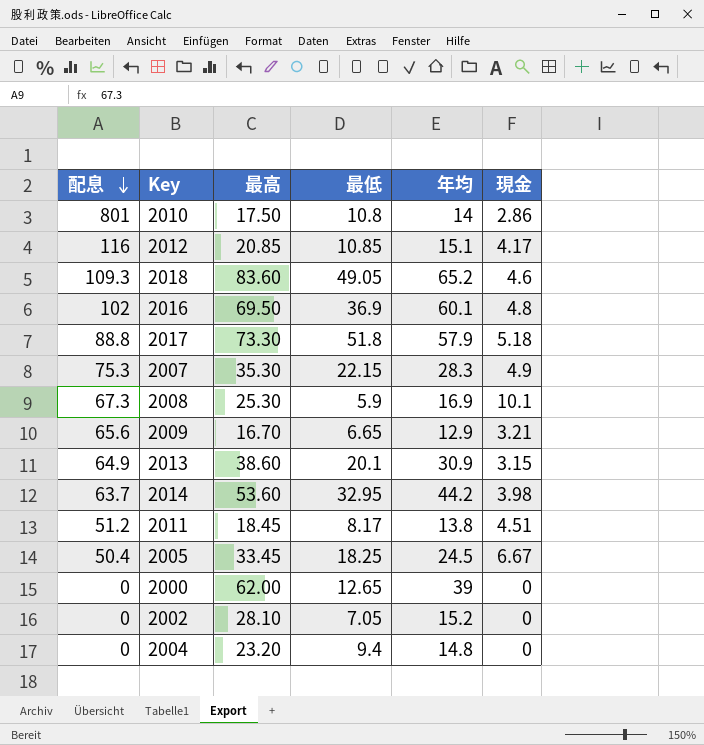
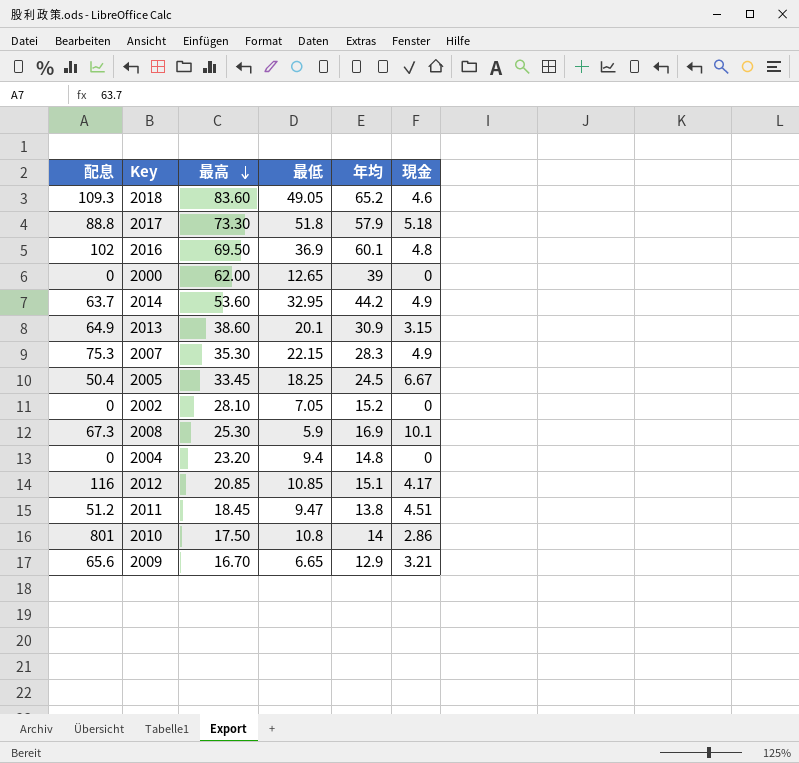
row order: 配息 descending -> 最高 descending
2014 | 現金: 3.98 -> 4.9
2011 | 最低: 8.17 -> 9.47

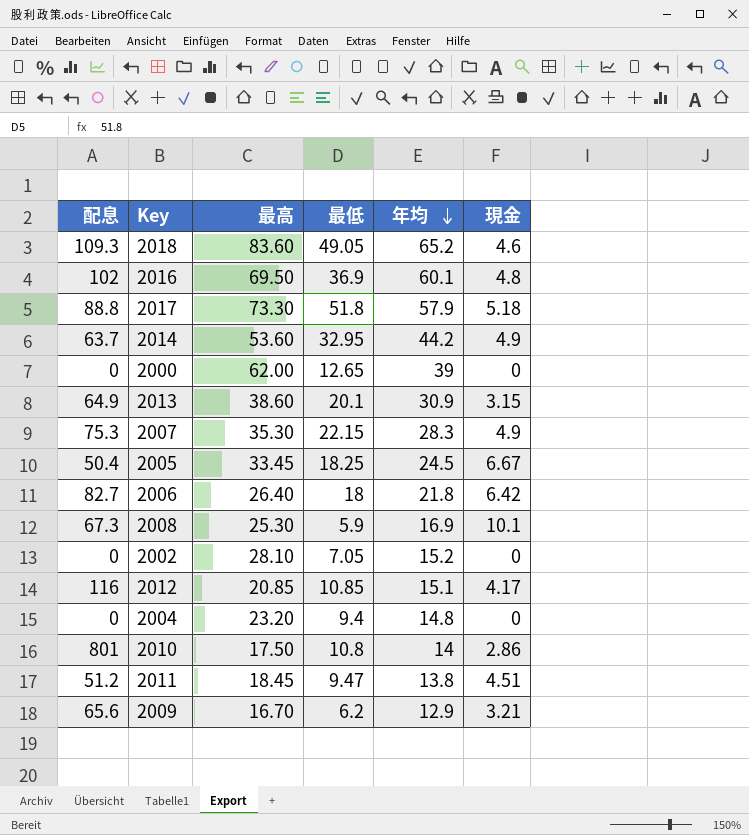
row order: 最高 descending -> 年均 descending
row 2006: none -> 82.7 | 26.40 | 18 | 21.8 | 6.42
2009 | 最低: 6.65 -> 6.2

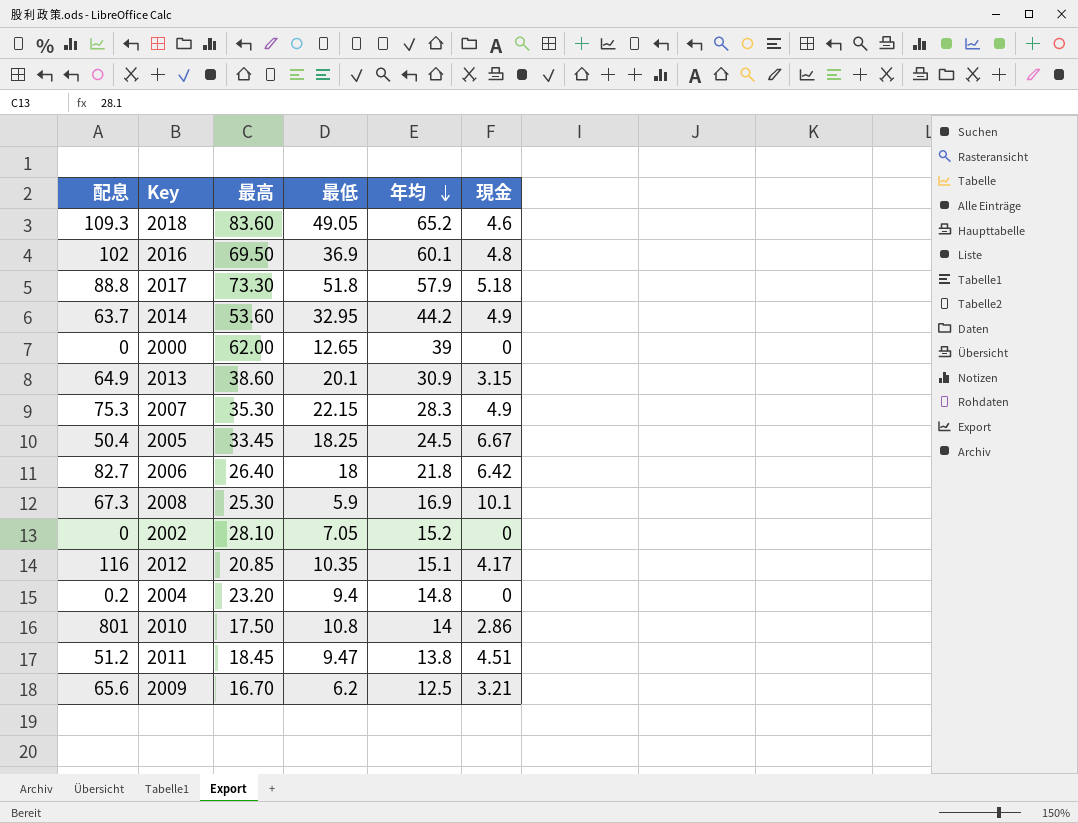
2012 | 最低: 10.85 -> 10.35
2004 | 配息: 0 -> 0.2
2009 | 年均: 12.9 -> 12.5

